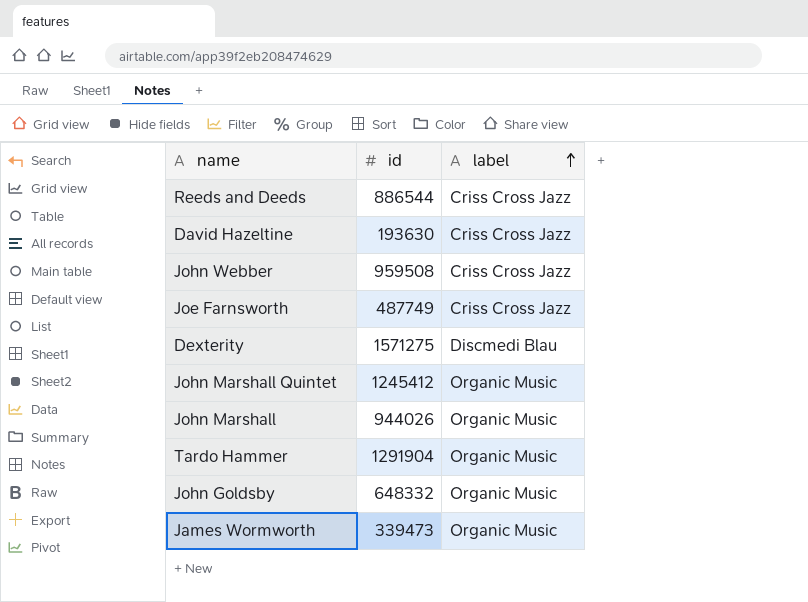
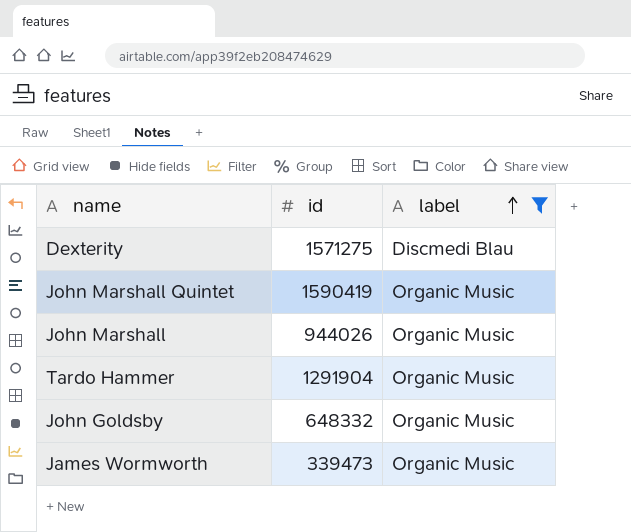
filter: none -> label != Criss Cross Jazz
John Marshall Quintet | id: 1245412 -> 1590419

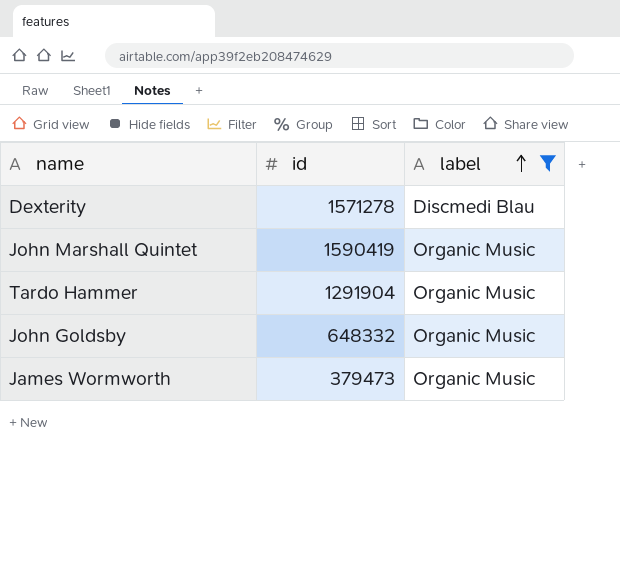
row John Marshall: 944026 | Organic Music -> none
Dexterity | id: 1571275 -> 1571278
James Wormworth | id: 339473 -> 379473

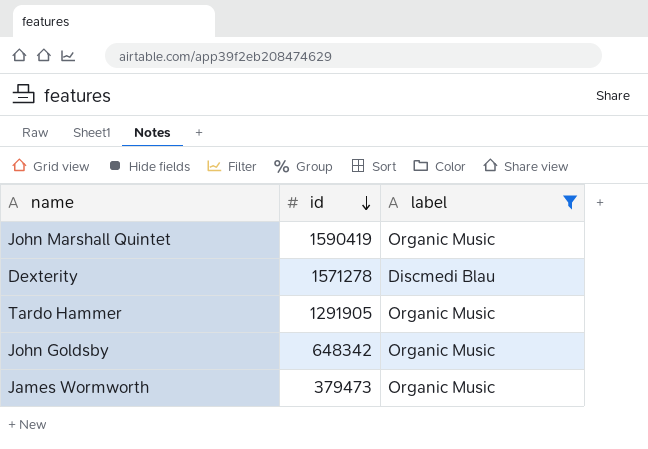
row order: label ascending -> id descending
Tardo Hammer | id: 1291904 -> 1291905
John Goldsby | id: 648332 -> 648342

